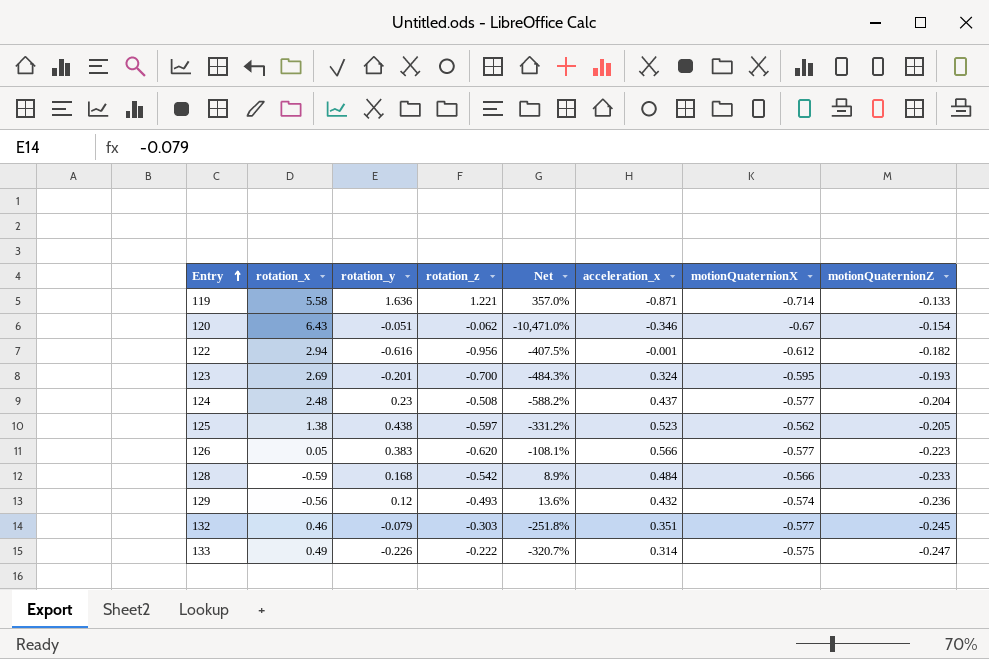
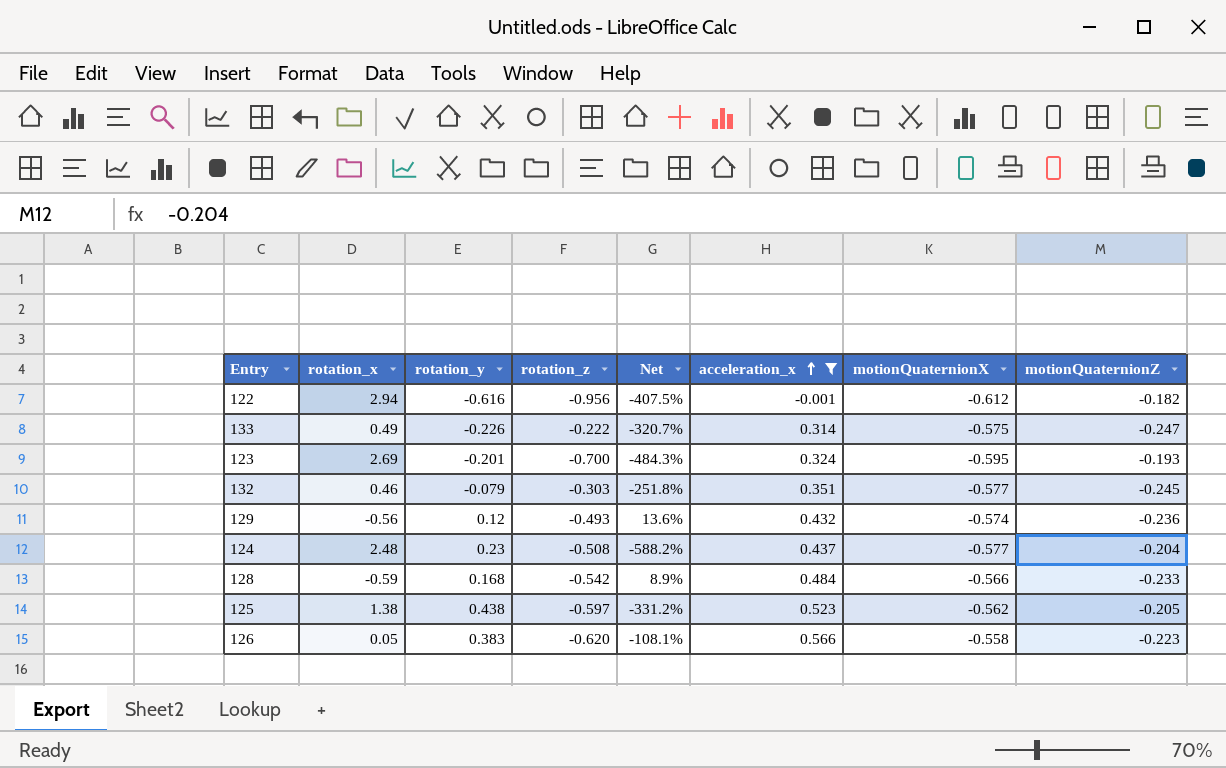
filter: none -> acceleration_x >= -0.001
row order: Entry ascending -> acceleration_x ascending
126 | motionQuaternionX: -0.577 -> -0.558

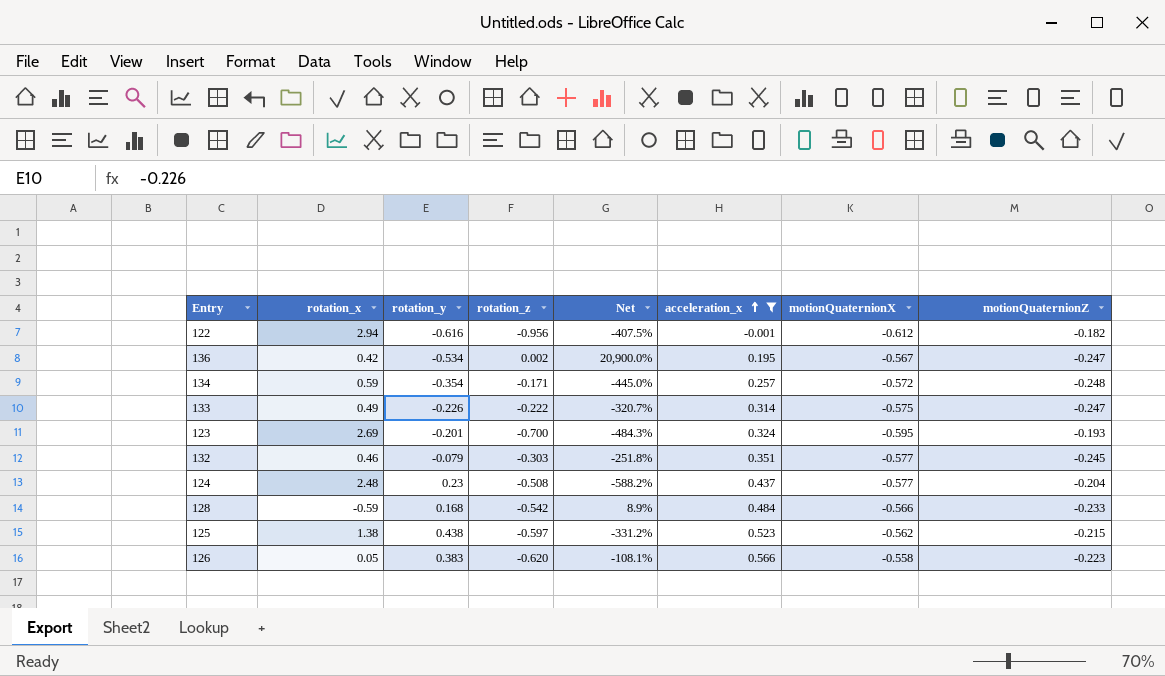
row 129: -0.56 | 0.12 | -0.493 | 13.6% | 0.432 | -0.574 | -0.236 -> none
row 136: none -> 0.42 | -0.534 | 0.002 | 20,900.0% | 0.195 | -0.567 | -0.247
row 134: none -> 0.59 | -0.354 | -0.171 | -445.0% | 0.257 | -0.572 | -0.248
125 | motionQuaternionZ: -0.205 -> -0.215

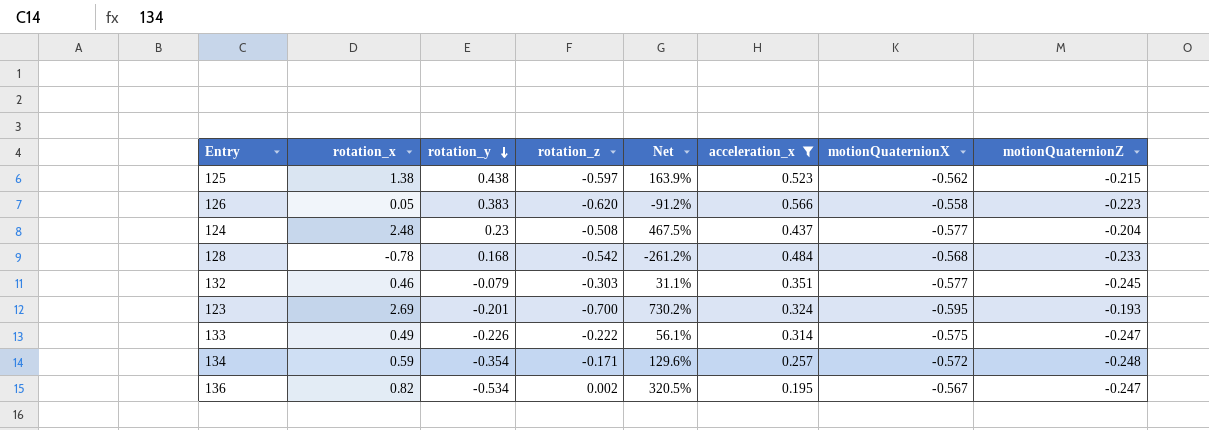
row order: acceleration_x ascending -> rotation_y descending
column Net | formula: ([rotation_x] - [rotation_z]) / [rotation_z] -> ([rotation_x] - [acceleration_x]) / [acceleration_x]
row 122: 2.94 | -0.616 | -0.956 | -407.5% | -0.001 | -0.612 | -0.182 -> none
128 | rotation_x: -0.59 -> -0.78
128 | motionQuaternionX: -0.566 -> -0.568
136 | rotation_x: 0.42 -> 0.82

